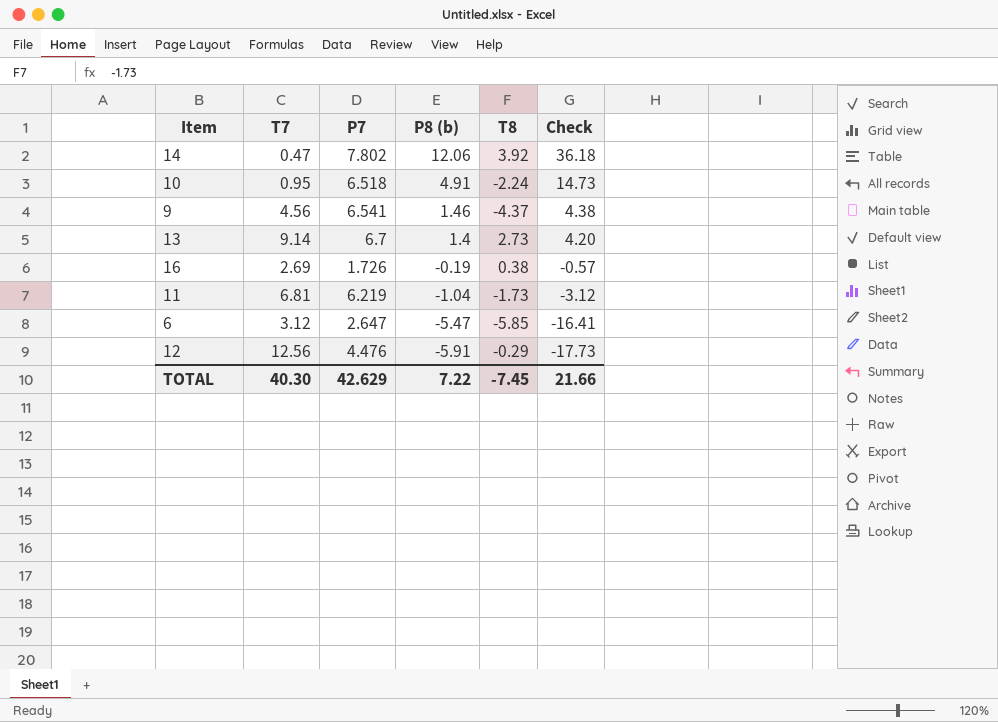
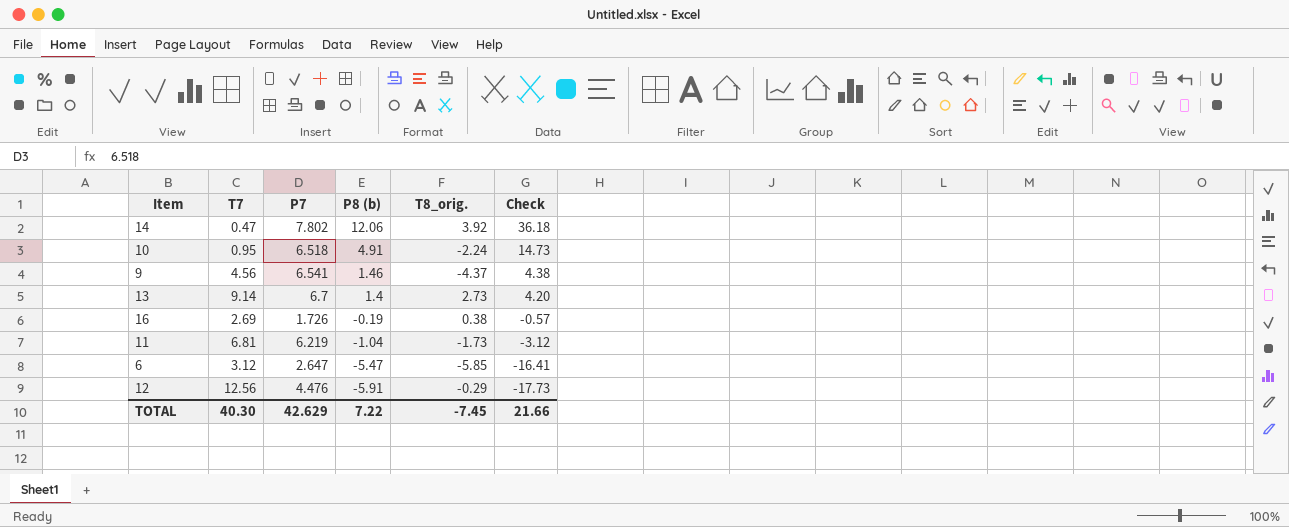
column name: T8 -> T8_orig.

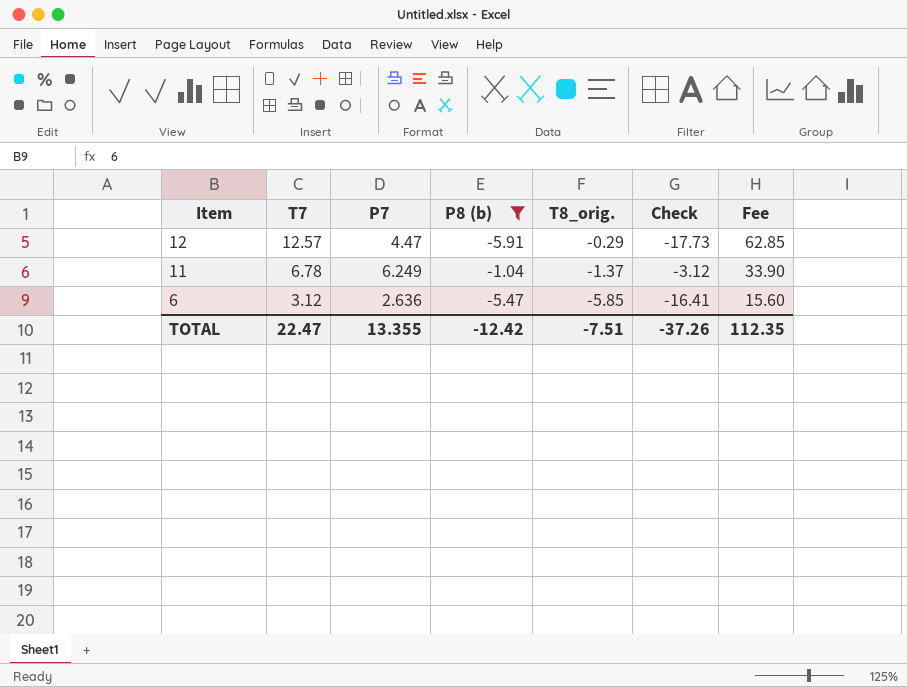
filter: none -> P8 (b) <= -1.04
row order: P8 (b) descending -> Item descending
column Fee | formula: none -> [T7] * 5
12 | T7: 12.56 -> 12.57
12 | P7: 4.476 -> 4.47
11 | T7: 6.81 -> 6.78
11 | P7: 6.219 -> 6.249
11 | T8_orig.: -1.73 -> -1.37
6 | P7: 2.647 -> 2.636
TOTAL | T7: 40.30 -> 22.47
TOTAL | P7: 42.629 -> 13.355
TOTAL | P8 (b): 7.22 -> -12.42
TOTAL | T8_orig.: -7.45 -> -7.51
TOTAL | Check: 21.66 -> -37.26

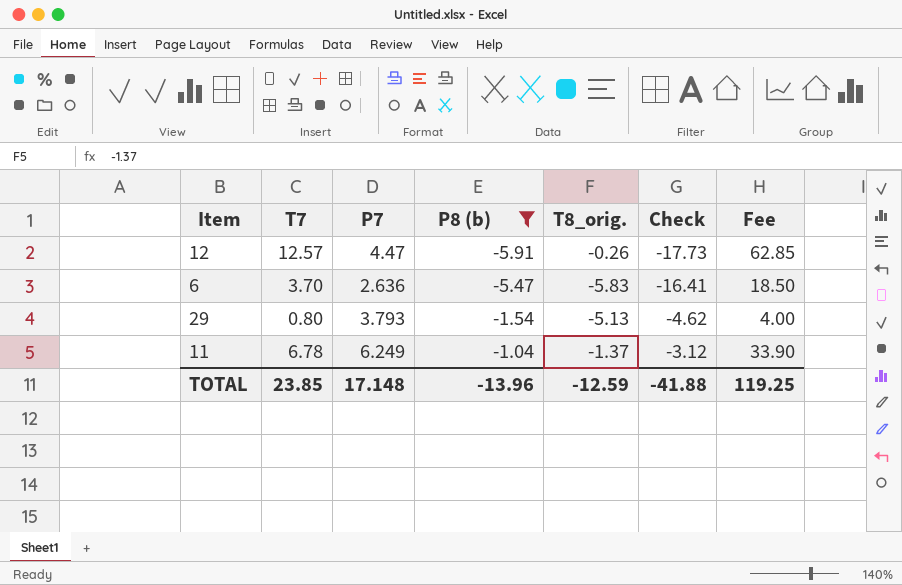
row order: Item descending -> P8 (b) ascending
12 | T8_orig.: -0.29 -> -0.26
6 | T7: 3.12 -> 3.70
6 | T8_orig.: -5.85 -> -5.83
6 | Fee: 15.60 -> 18.50
row 29: none -> 0.80 | 3.793 | -1.54 | -5.13 | -4.62 | 4.00
TOTAL | T7: 22.47 -> 23.85
TOTAL | P7: 13.355 -> 17.148
TOTAL | P8 (b): -12.42 -> -13.96
TOTAL | T8_orig.: -7.51 -> -12.59
TOTAL | Check: -37.26 -> -41.88
TOTAL | Fee: 112.35 -> 119.25

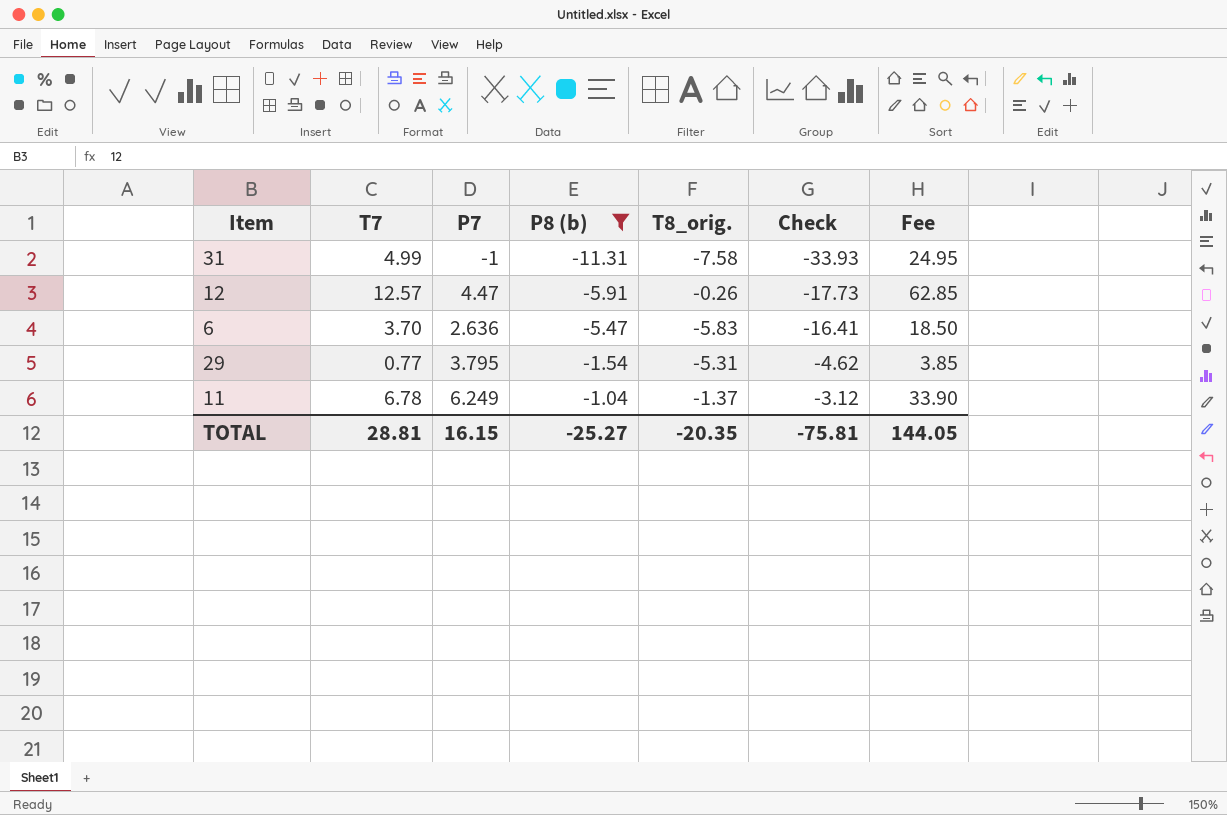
row 31: none -> 4.99 | -1 | -11.31 | -7.58 | -33.93 | 24.95
29 | T7: 0.80 -> 0.77
29 | P7: 3.793 -> 3.795
29 | T8_orig.: -5.13 -> -5.31
29 | Fee: 4.00 -> 3.85
TOTAL | T7: 23.85 -> 28.81
TOTAL | P7: 17.148 -> 16.15
TOTAL | P8 (b): -13.96 -> -25.27
TOTAL | T8_orig.: -12.59 -> -20.35
TOTAL | Check: -41.88 -> -75.81
TOTAL | Fee: 119.25 -> 144.05

